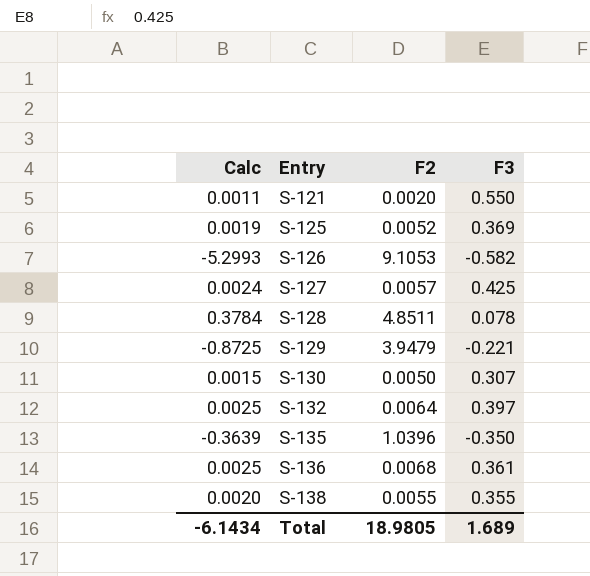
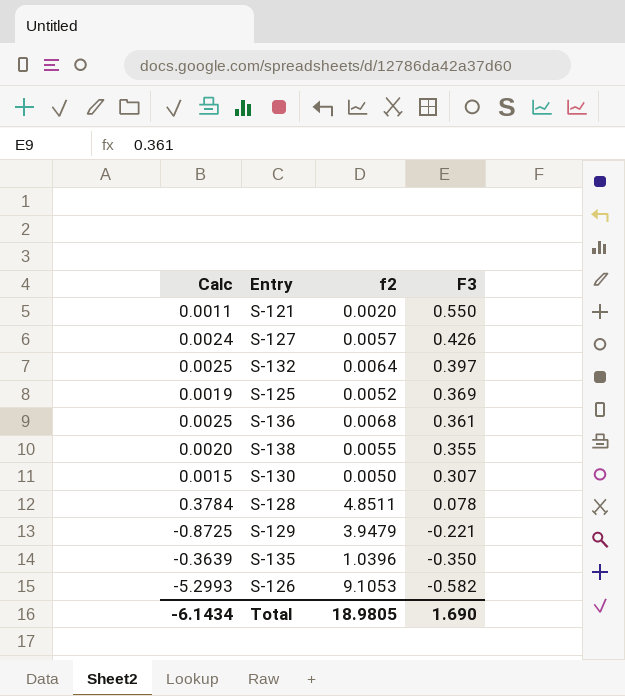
row order: Entry ascending -> F3 descending
column name: F2 -> f2
S-127 | F3: 0.425 -> 0.426
Total | F3: 1.689 -> 1.690

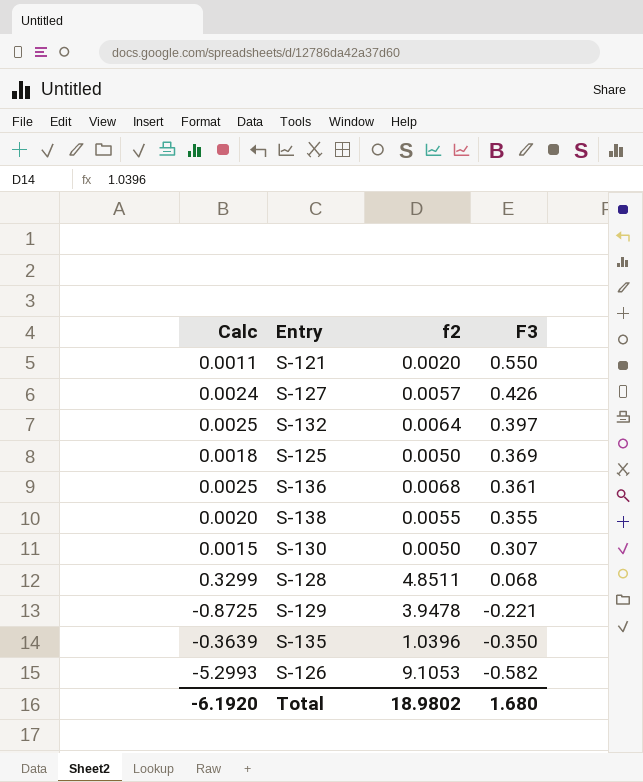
S-125 | Calc: 0.0019 -> 0.0018
S-125 | f2: 0.0052 -> 0.0050
S-128 | Calc: 0.3784 -> 0.3299
S-128 | F3: 0.078 -> 0.068
S-129 | f2: 3.9479 -> 3.9478
Total | Calc: -6.1434 -> -6.1920
Total | f2: 18.9805 -> 18.9802
Total | F3: 1.690 -> 1.680

